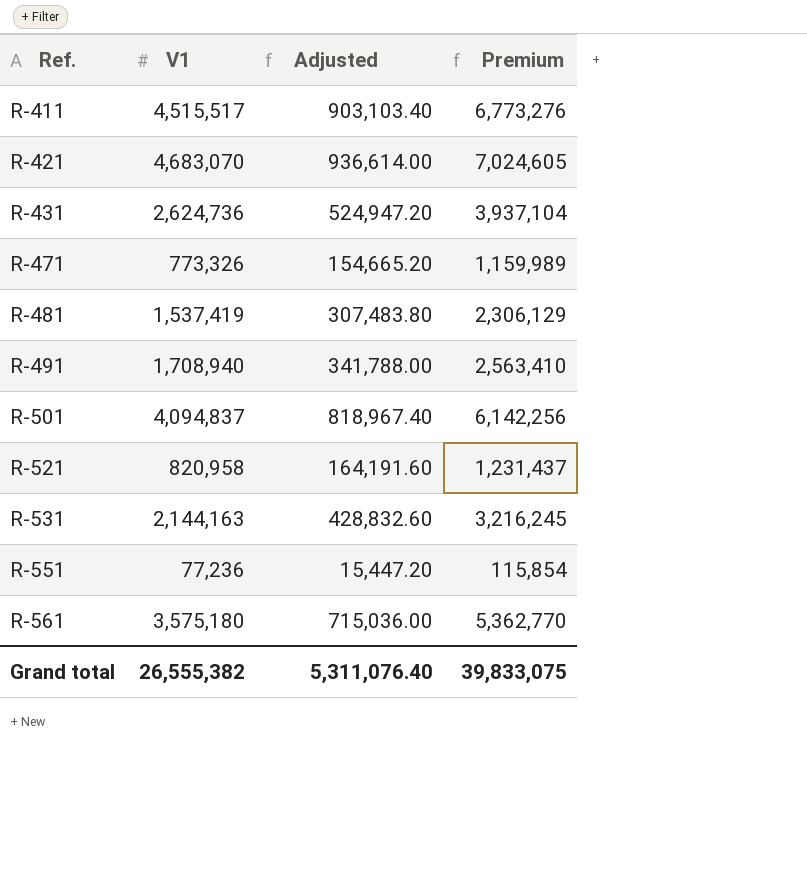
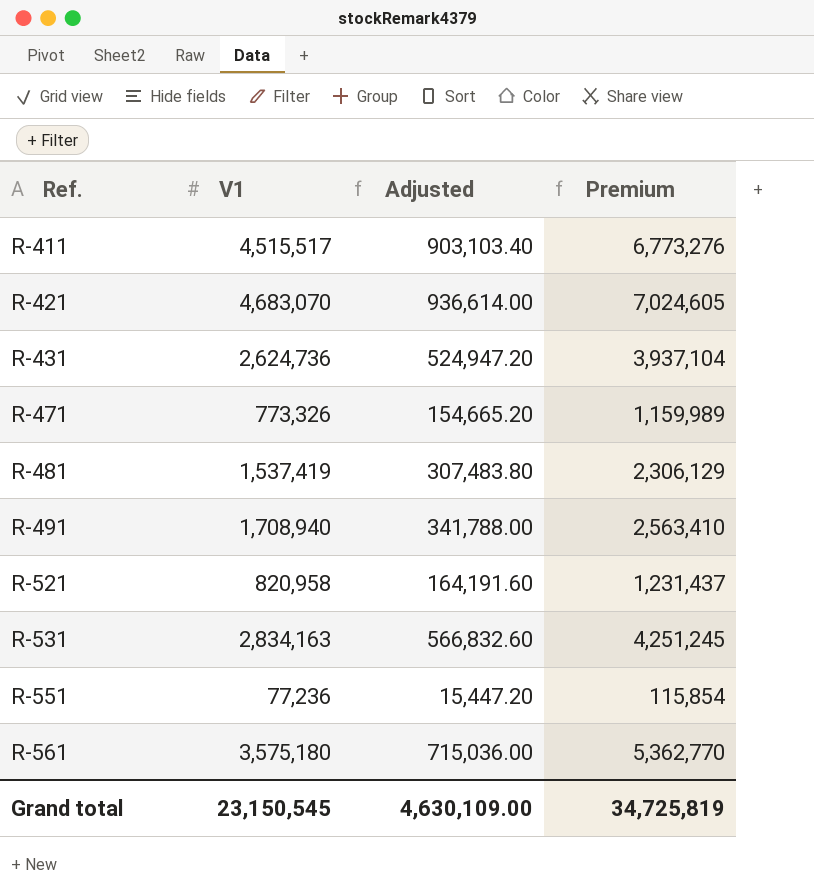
row R-501: 4,094,837 | 818,967.40 | 6,142,256 -> none
R-531 | V1: 2,144,163 -> 2,834,163
R-531 | Adjusted: 428,832.60 -> 566,832.60
R-531 | Premium: 3,216,245 -> 4,251,245
Grand total | V1: 26,555,382 -> 23,150,545
Grand total | Adjusted: 5,311,076.40 -> 4,630,109.00
Grand total | Premium: 39,833,075 -> 34,725,819

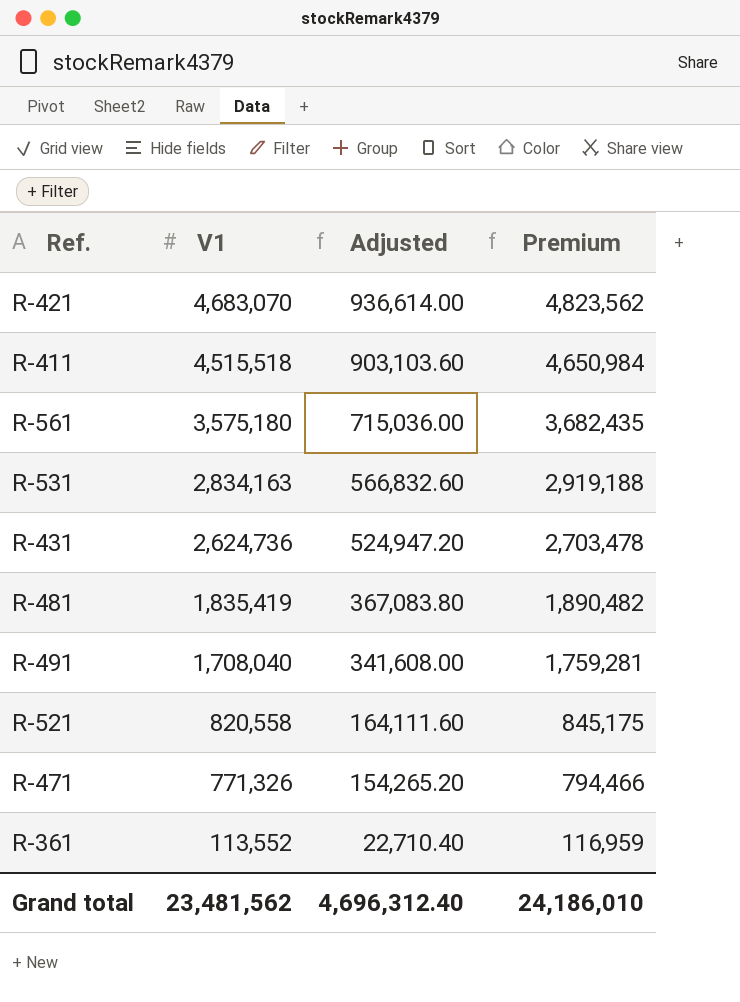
row order: Ref. ascending -> V1 descending
column Premium | formula: [V1] * 1.5 -> [V1] * 1.03
row R-551: 77,236 | 15,447.20 | 115,854 -> none
R-411 | V1: 4,515,517 -> 4,515,518
R-411 | Adjusted: 903,103.40 -> 903,103.60
R-481 | V1: 1,537,419 -> 1,835,419
R-481 | Adjusted: 307,483.80 -> 367,083.80
R-491 | V1: 1,708,940 -> 1,708,040
R-491 | Adjusted: 341,788.00 -> 341,608.00
R-521 | V1: 820,958 -> 820,558
R-521 | Adjusted: 164,191.60 -> 164,111.60
R-471 | V1: 773,326 -> 771,326
R-471 | Adjusted: 154,665.20 -> 154,265.20
row R-361: none -> 113,552 | 22,710.40 | 116,959
Grand total | V1: 23,150,545 -> 23,481,562
Grand total | Adjusted: 4,630,109.00 -> 4,696,312.40
Grand total | Premium: 34,725,819 -> 24,186,010

